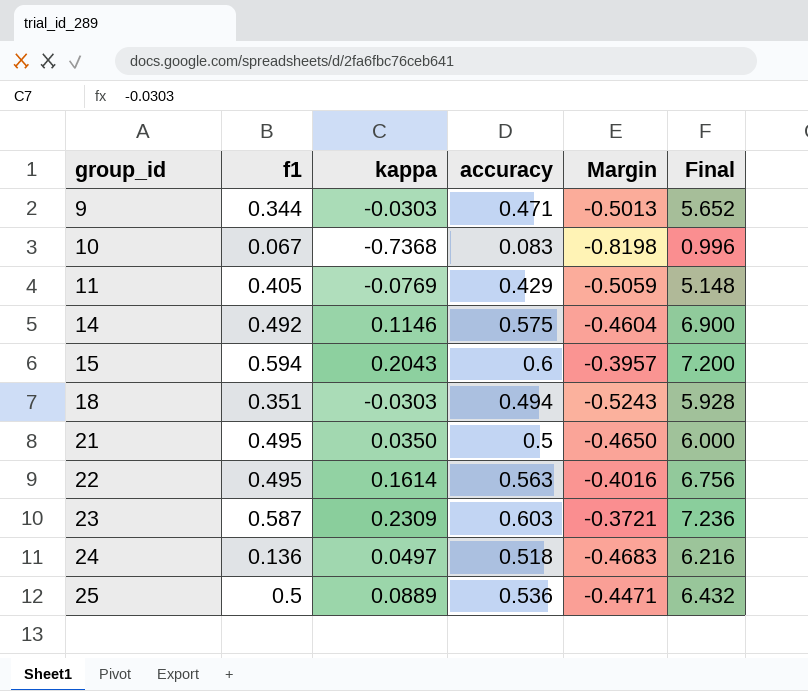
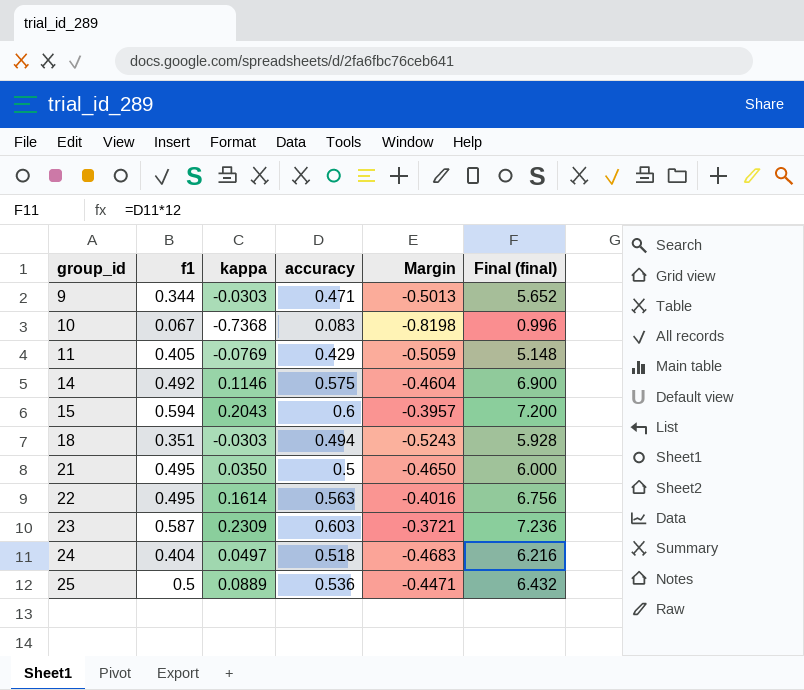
column name: Final -> Final (final)
24 | f1: 0.136 -> 0.404

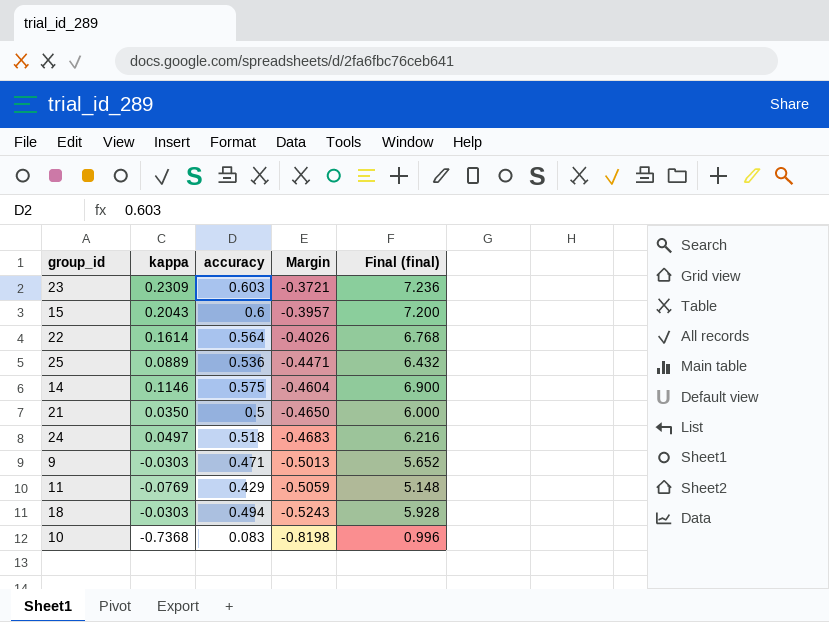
row order: group_id ascending -> Margin descending
column f1 | position: 2 -> none
22 | accuracy: 0.563 -> 0.564
22 | Margin: -0.4016 -> -0.4026
22 | Final (final): 6.756 -> 6.768

